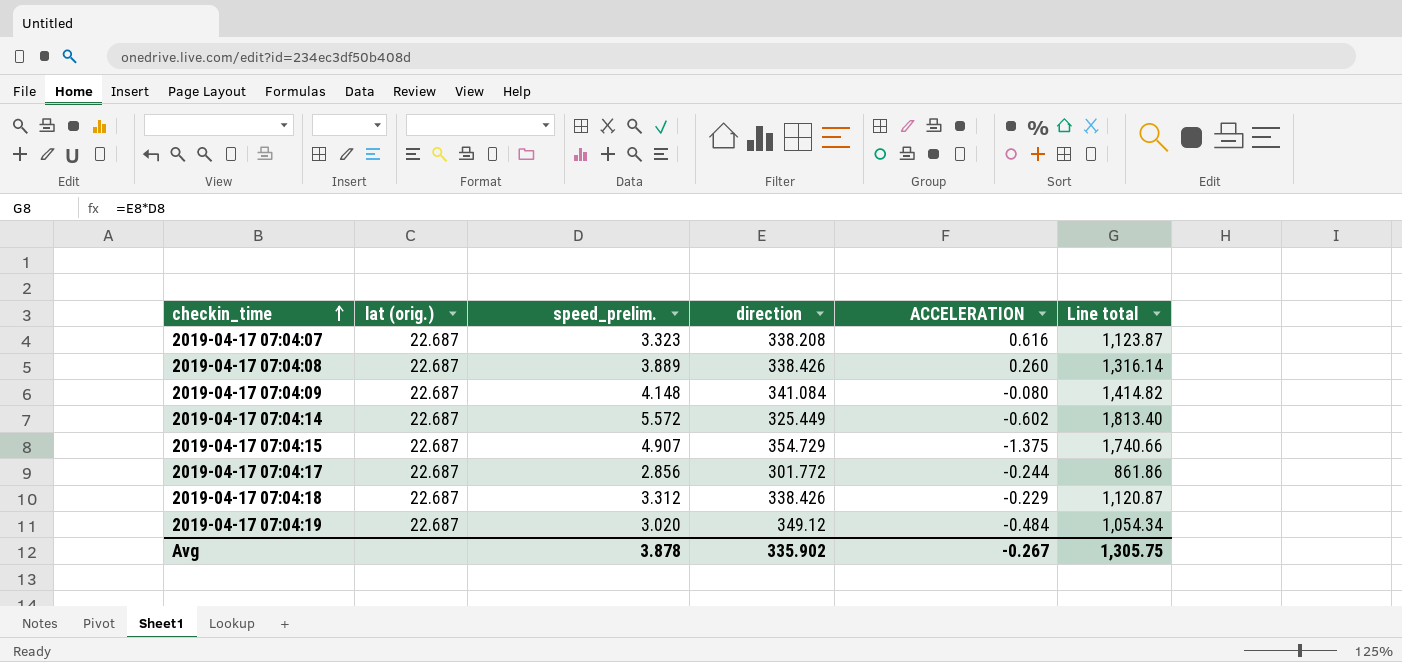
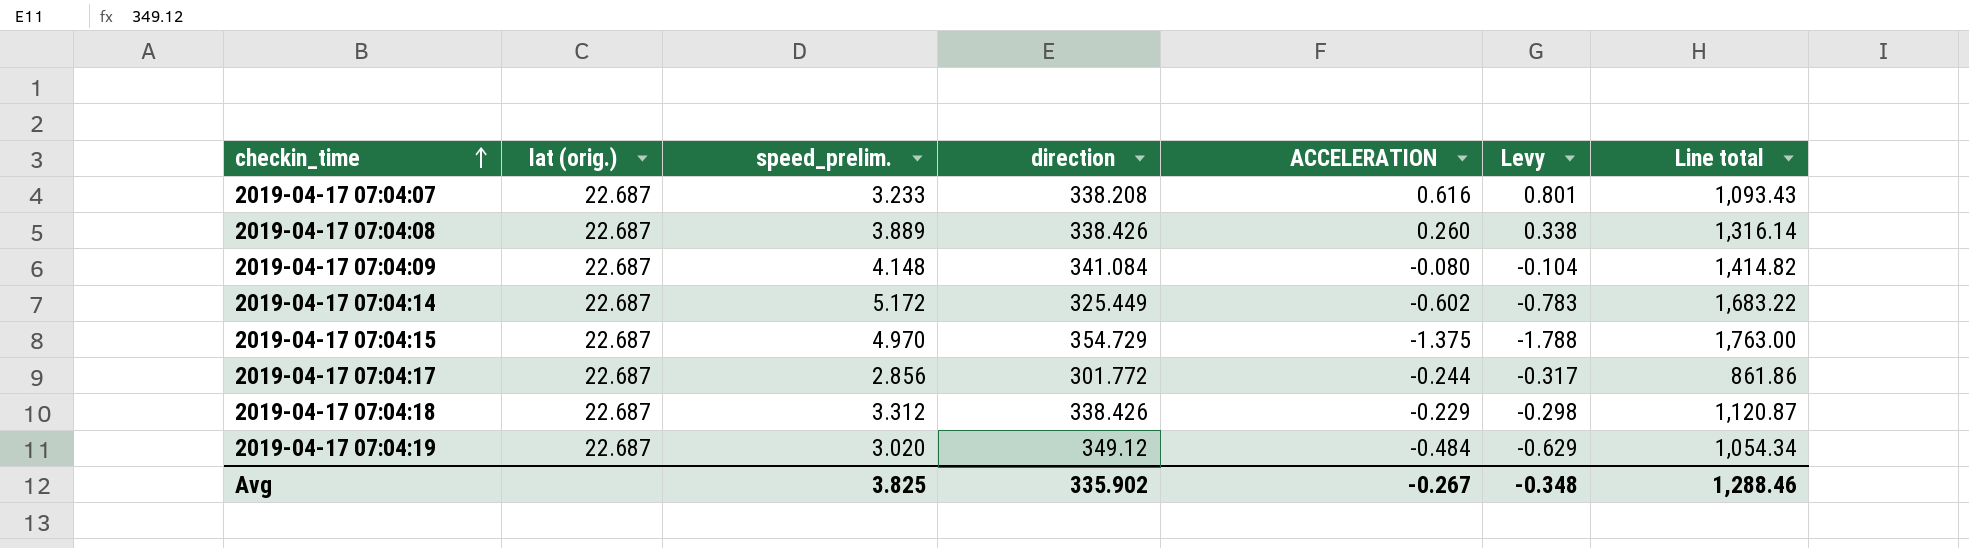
column Levy | formula: none -> [ACCELERATION] * 1.3
2019-04-17 07:04:07 | speed_prelim.: 3.323 -> 3.233
2019-04-17 07:04:07 | Line total: 1,123.87 -> 1,093.43
2019-04-17 07:04:14 | speed_prelim.: 5.572 -> 5.172
2019-04-17 07:04:14 | Line total: 1,813.40 -> 1,683.22
2019-04-17 07:04:15 | speed_prelim.: 4.907 -> 4.970
2019-04-17 07:04:15 | Line total: 1,740.66 -> 1,763.00
Avg | speed_prelim.: 3.878 -> 3.825
Avg | Line total: 1,305.75 -> 1,288.46

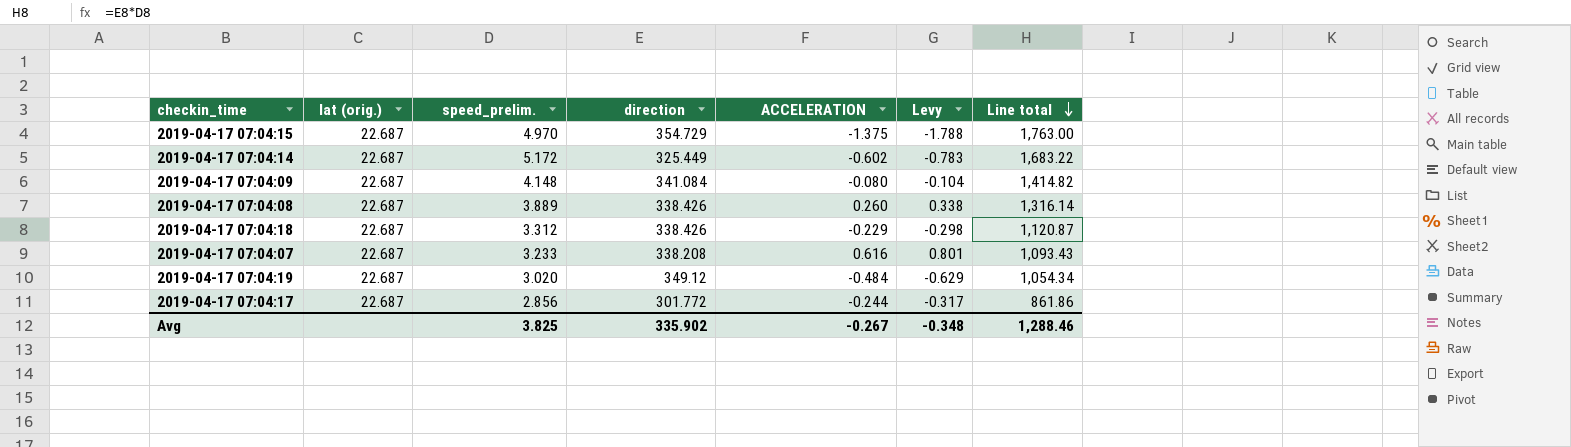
row order: checkin_time ascending -> Line total descending

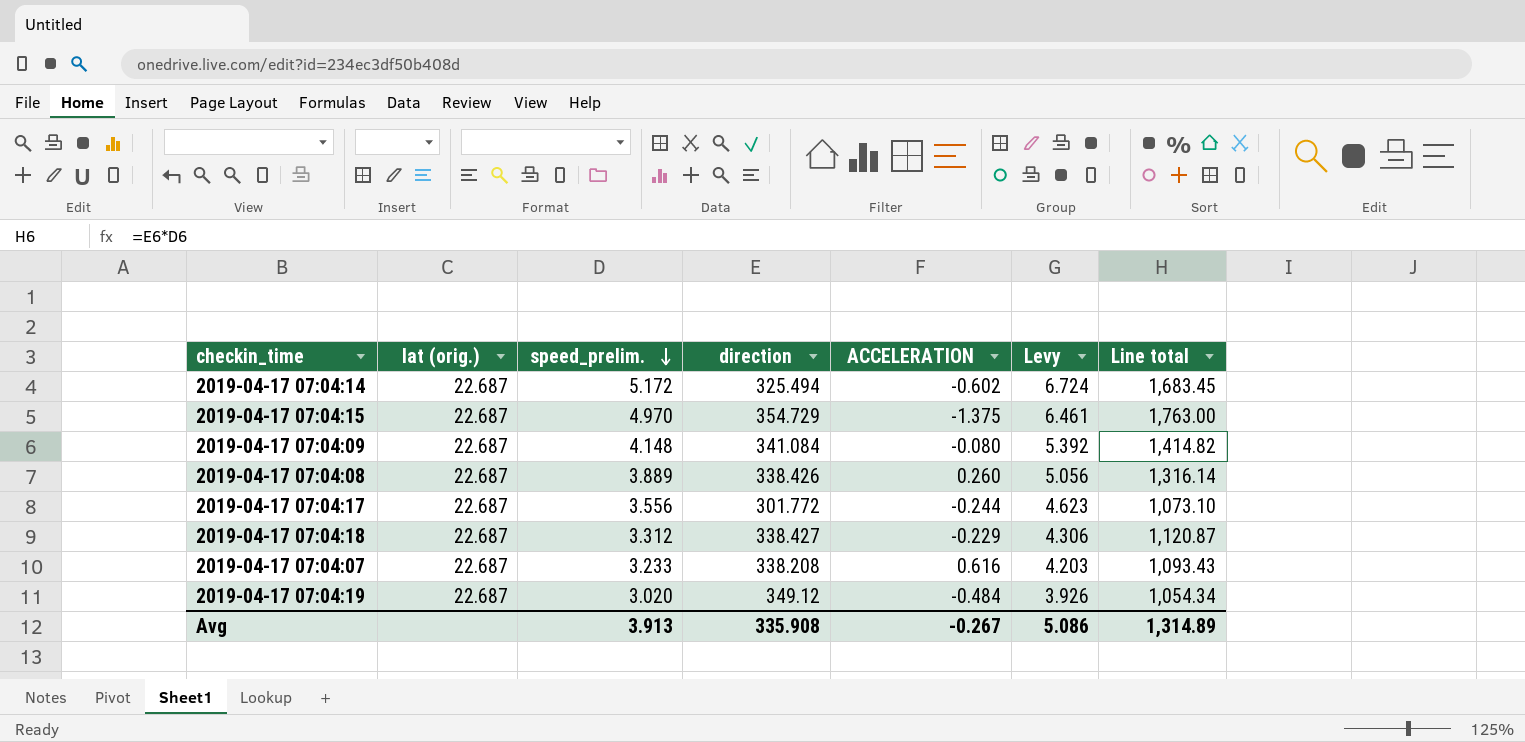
row order: Line total descending -> speed_prelim. descending
column Levy | formula: [ACCELERATION] * 1.3 -> [speed_prelim.] * 1.3
2019-04-17 07:04:14 | direction: 325.449 -> 325.494
2019-04-17 07:04:14 | Line total: 1,683.22 -> 1,683.45
2019-04-17 07:04:17 | speed_prelim.: 2.856 -> 3.556
2019-04-17 07:04:17 | Line total: 861.86 -> 1,073.10
2019-04-17 07:04:18 | direction: 338.426 -> 338.427
Avg | speed_prelim.: 3.825 -> 3.913
Avg | direction: 335.902 -> 335.908
Avg | Levy: -0.348 -> 5.086
Avg | Line total: 1,288.46 -> 1,314.89

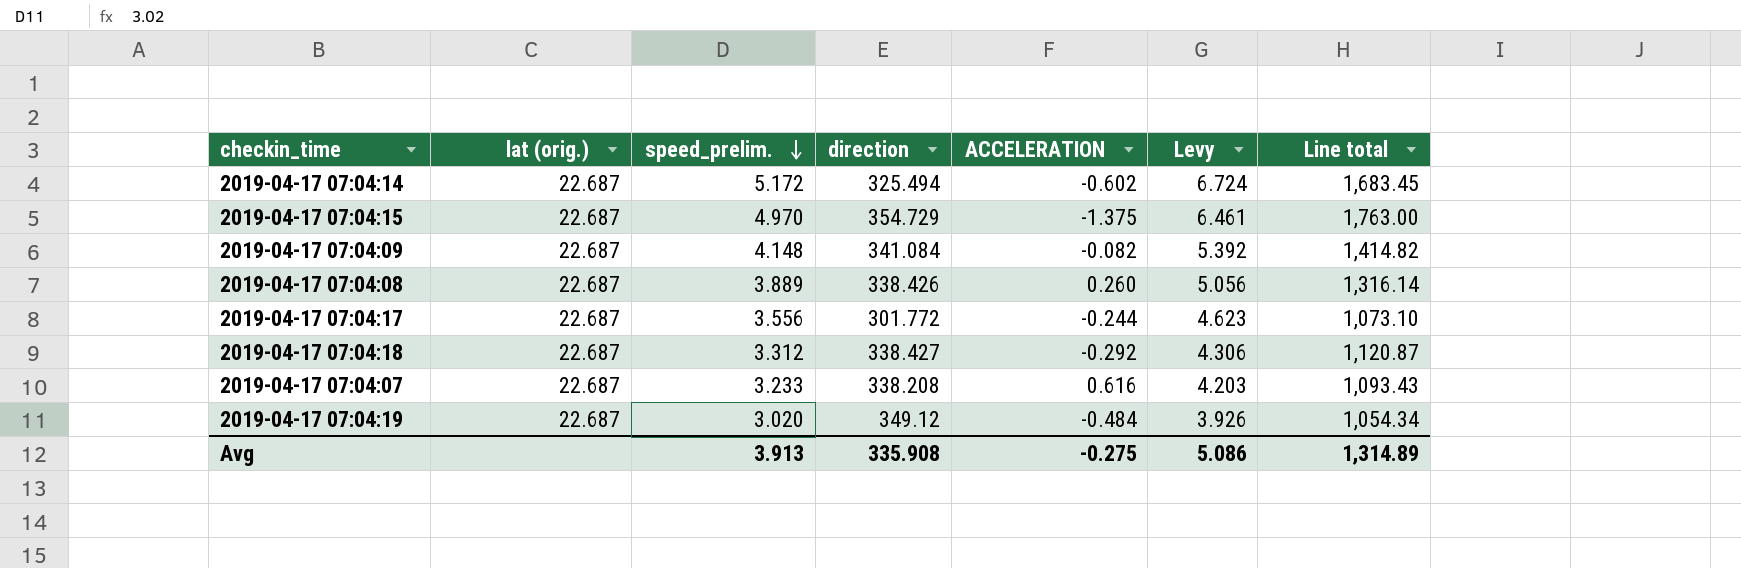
2019-04-17 07:04:09 | ACCELERATION: -0.080 -> -0.082
2019-04-17 07:04:18 | ACCELERATION: -0.229 -> -0.292
Avg | ACCELERATION: -0.267 -> -0.275

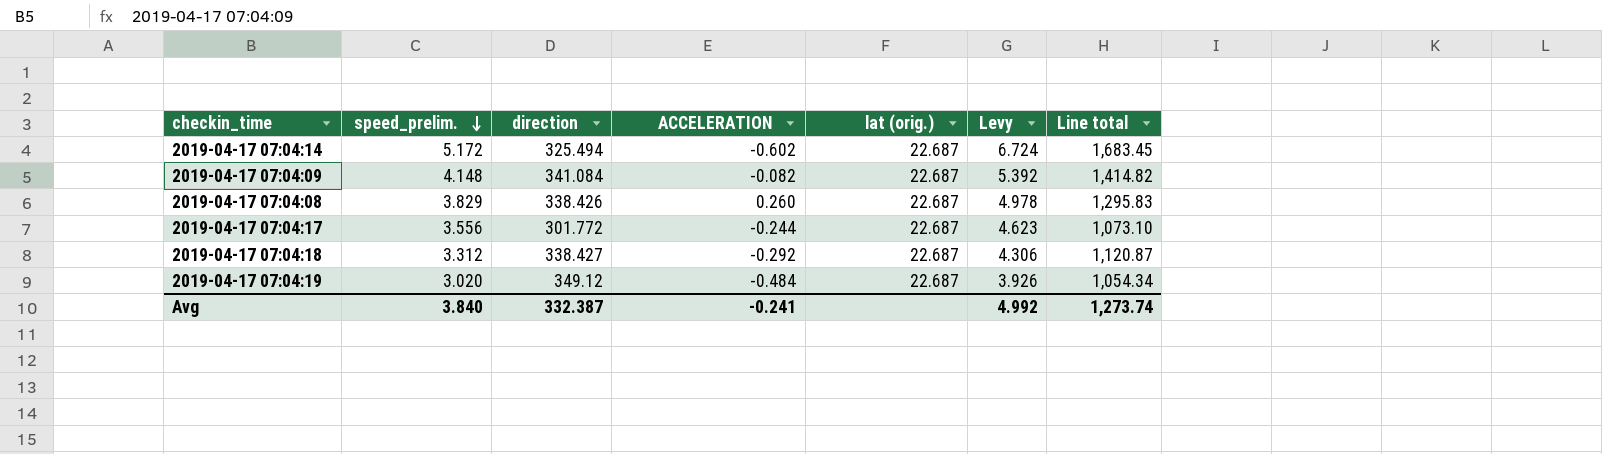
column lat (orig.) | position: 2 -> 5
row 2019-04-17 07:04:15: 22.687 | 4.970 | 354.729 | -1.375 | 6.461 | 1,763.00 -> none
row 2019-04-17 07:04:07: 22.687 | 3.233 | 338.208 | 0.616 | 4.203 | 1,093.43 -> none
2019-04-17 07:04:08 | speed_prelim.: 3.889 -> 3.829
2019-04-17 07:04:08 | Levy: 5.056 -> 4.978
2019-04-17 07:04:08 | Line total: 1,316.14 -> 1,295.83
Avg | speed_prelim.: 3.913 -> 3.840
Avg | direction: 335.908 -> 332.387
Avg | ACCELERATION: -0.275 -> -0.241
Avg | Levy: 5.086 -> 4.992
Avg | Line total: 1,314.89 -> 1,273.74

